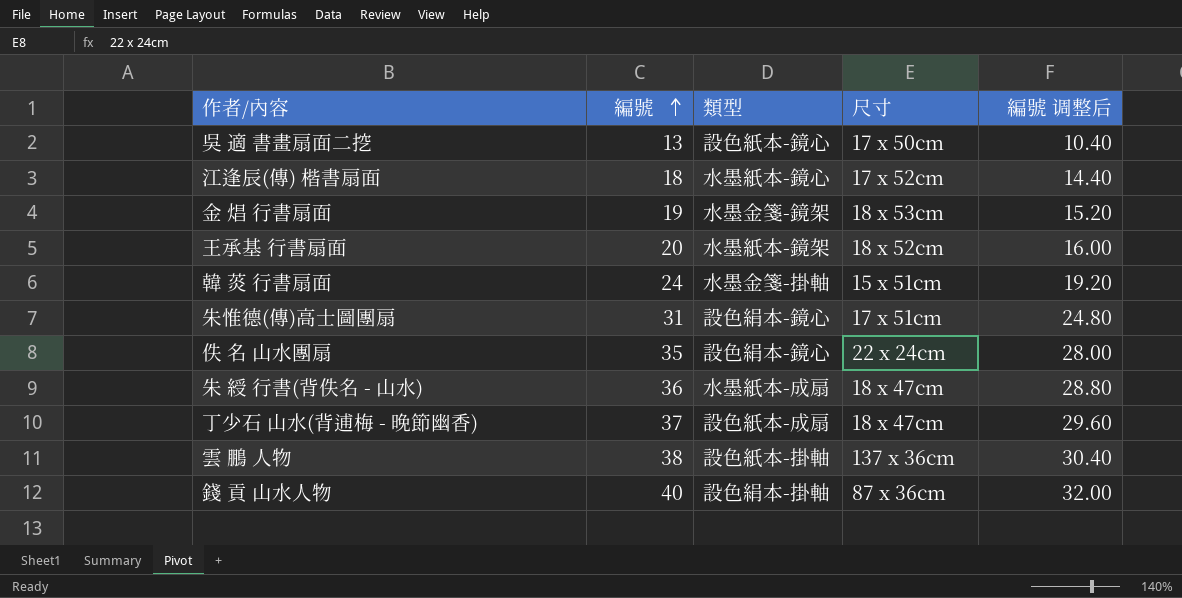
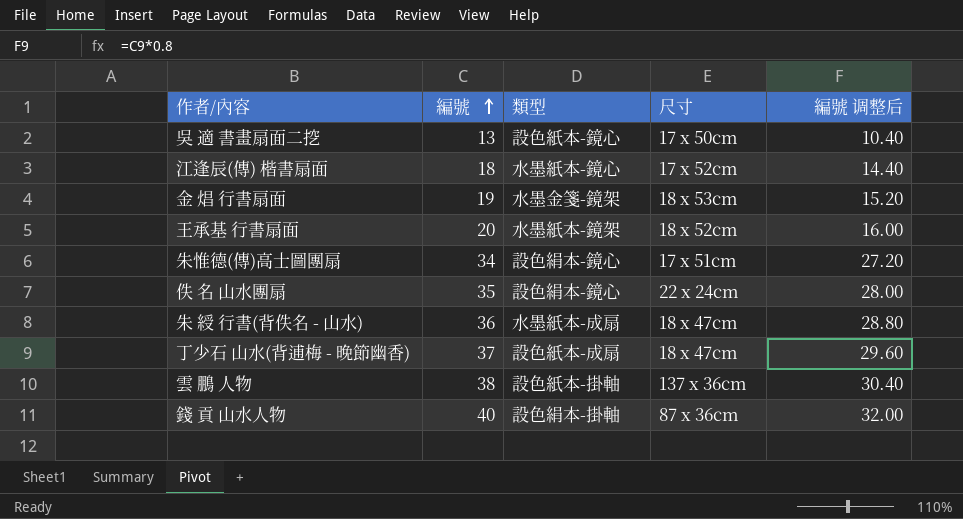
row 韓 菼 行書扇面: 24 | 水墨金箋-掛軸 | 15 x 51cm | 19.20 -> none
朱惟德(傳)高士圖團扇 | 編號: 31 -> 34
朱惟德(傳)高士圖團扇 | 編號 调整后: 24.80 -> 27.20

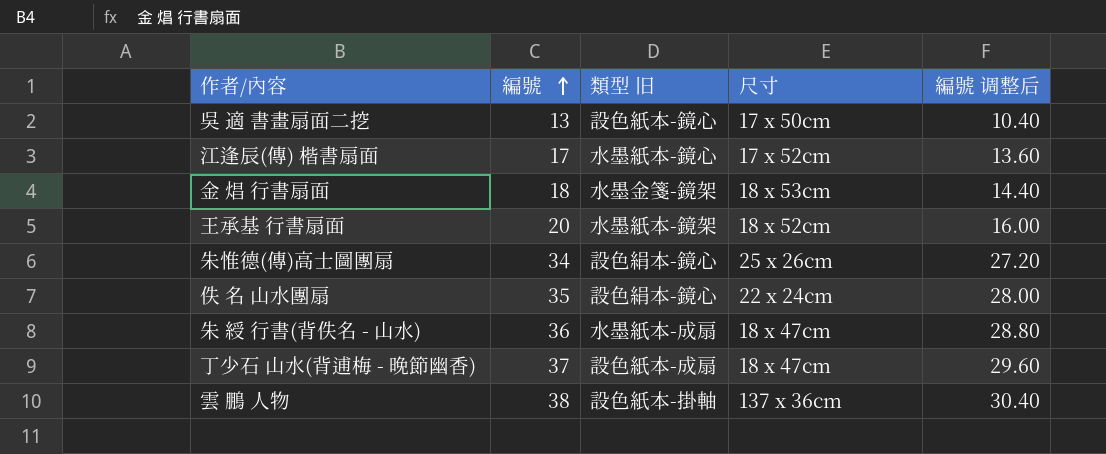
column name: 類型 -> 類型 旧
row 錢 貢 山水人物: 40 | 設色絹本-掛軸 | 87 x 36cm | 32.00 -> none
江逢辰(傳) 楷書扇面 | 編號: 18 -> 17
江逢辰(傳) 楷書扇面 | 編號 调整后: 14.40 -> 13.60
金 焻 行書扇面 | 編號: 19 -> 18
金 焻 行書扇面 | 編號 调整后: 15.20 -> 14.40
朱惟德(傳)高士圖團扇 | 尺寸: 17 x 51cm -> 25 x 26cm

